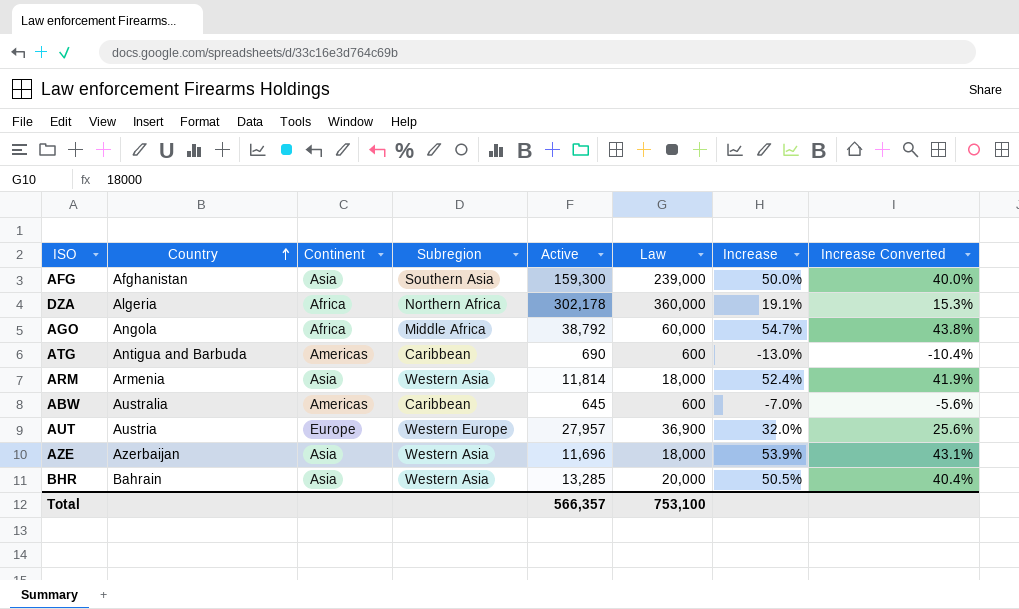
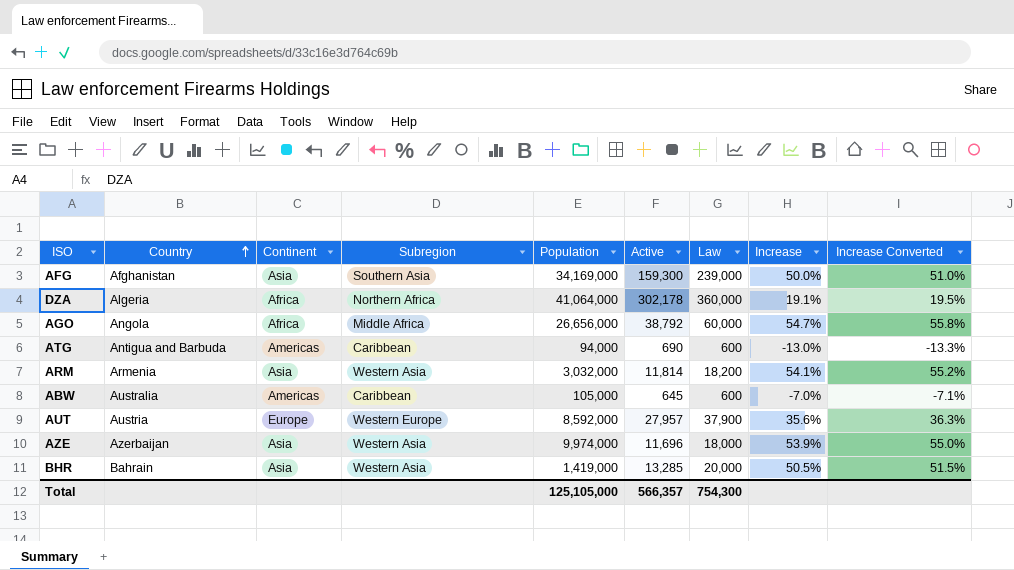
column Population | position: none -> 5
column Increase Converted | formula: [Increase] * 0.8 -> [Increase] * 1.02
ARM | Law: 18,000 -> 18,200
ARM | Increase: 52.4% -> 54.1%
AUT | Law: 36,900 -> 37,900
AUT | Increase: 32.0% -> 35.6%
Total | Law: 753,100 -> 754,300

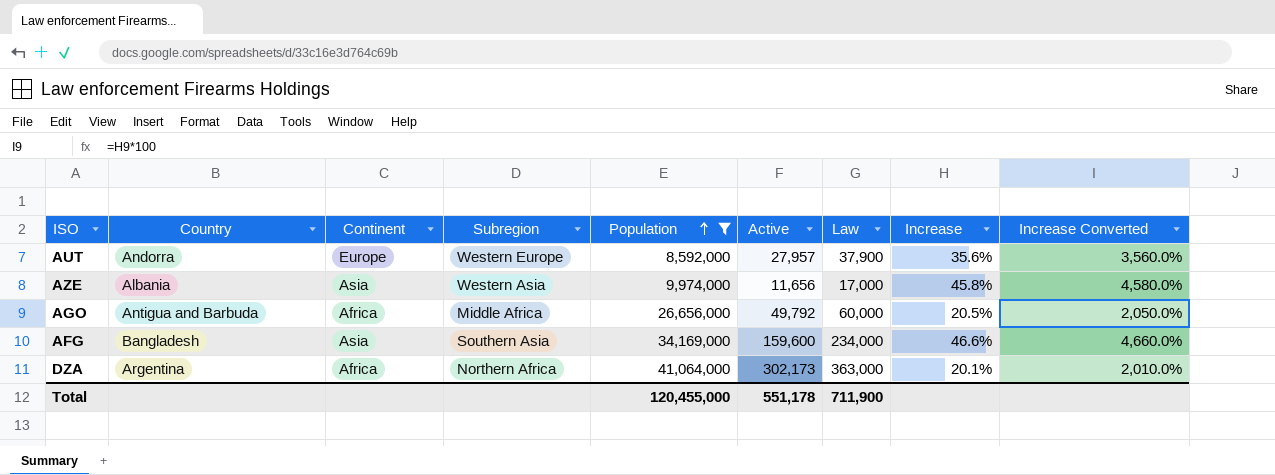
filter: none -> Population >= 8,592,000
row order: Country ascending -> Population ascending
column Increase Converted | formula: [Increase] * 1.02 -> [Increase] * 100
AUT | Country: Austria -> Andorra
AZE | Country: Azerbaijan -> Albania
AZE | Active: 11,696 -> 11,656
AZE | Law: 18,000 -> 17,000
AZE | Increase: 53.9% -> 45.8%
AGO | Country: Angola -> Antigua and Barbuda
AGO | Active: 38,792 -> 49,792
AGO | Increase: 54.7% -> 20.5%
AFG | Country: Afghanistan -> Bangladesh
AFG | Active: 159,300 -> 159,600
AFG | Law: 239,000 -> 234,000
AFG | Increase: 50.0% -> 46.6%
DZA | Country: Algeria -> Argentina
DZA | Active: 302,178 -> 302,173
DZA | Law: 360,000 -> 363,000
DZA | Increase: 19.1% -> 20.1%
Total | Population: 125,105,000 -> 120,455,000
Total | Active: 566,357 -> 551,178
Total | Law: 754,300 -> 711,900

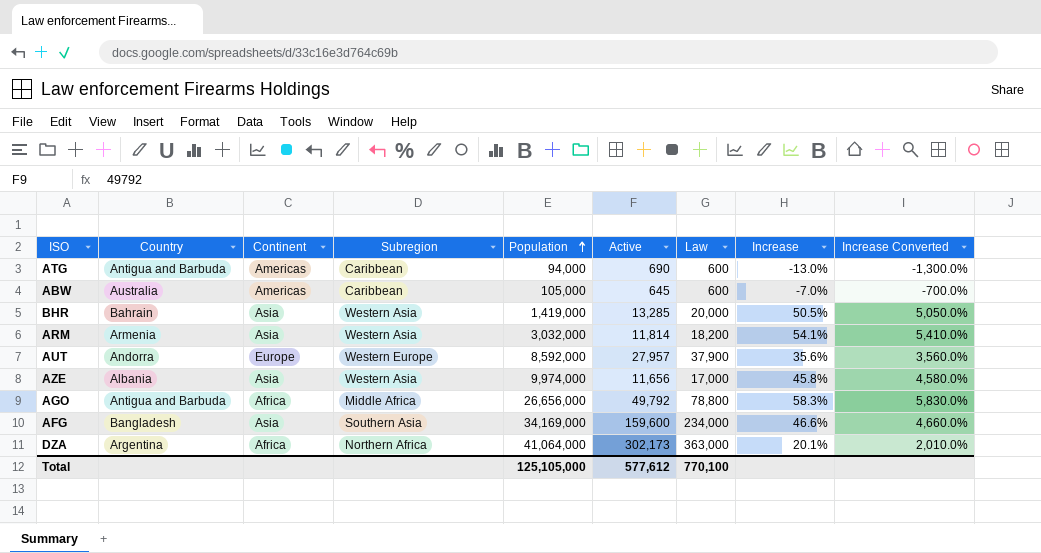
filter: Population >= 8,592,000 -> none
AGO | Law: 60,000 -> 78,800
AGO | Increase: 20.5% -> 58.3%
AGO | Increase Converted: 2,050.0% -> 5,830.0%
Total | Population: 120,455,000 -> 125,105,000
Total | Active: 551,178 -> 577,612
Total | Law: 711,900 -> 770,100

